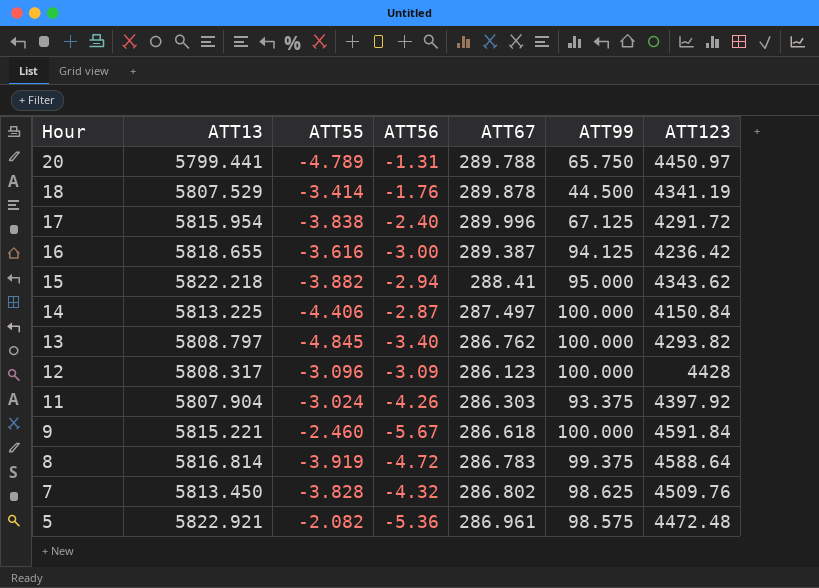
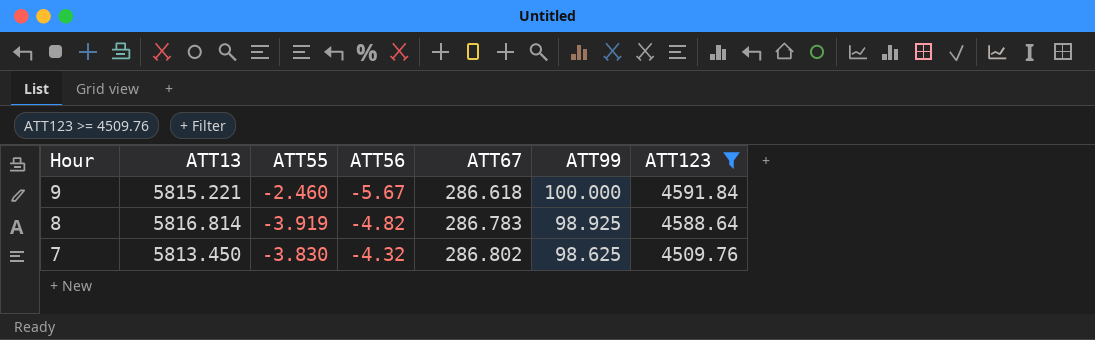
filter: none -> ATT123 >= 4509.76
8 | ATT56: -4.72 -> -4.82
8 | ATT99: 99.375 -> 98.925
7 | ATT55: -3.828 -> -3.830

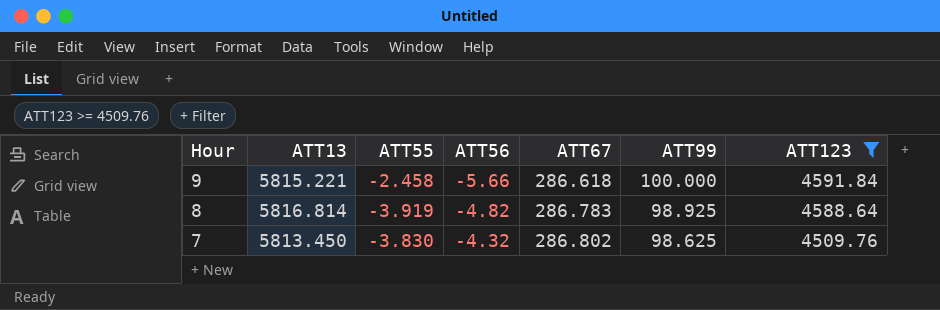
9 | ATT55: -2.460 -> -2.458
9 | ATT56: -5.67 -> -5.66

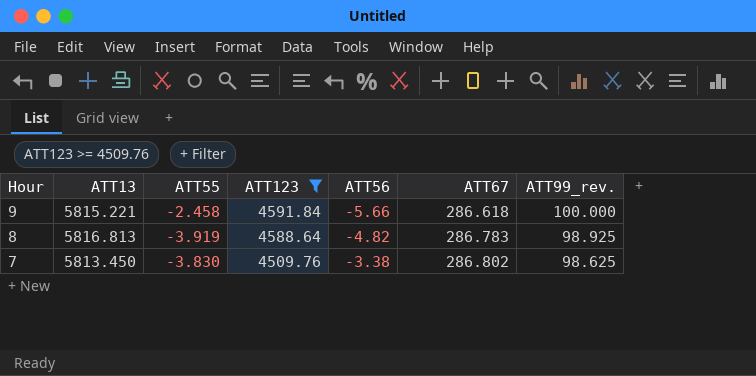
column ATT123 | position: 7 -> 4
column name: ATT99 -> ATT99_rev.
8 | ATT13: 5816.814 -> 5816.813
7 | ATT56: -4.32 -> -3.38

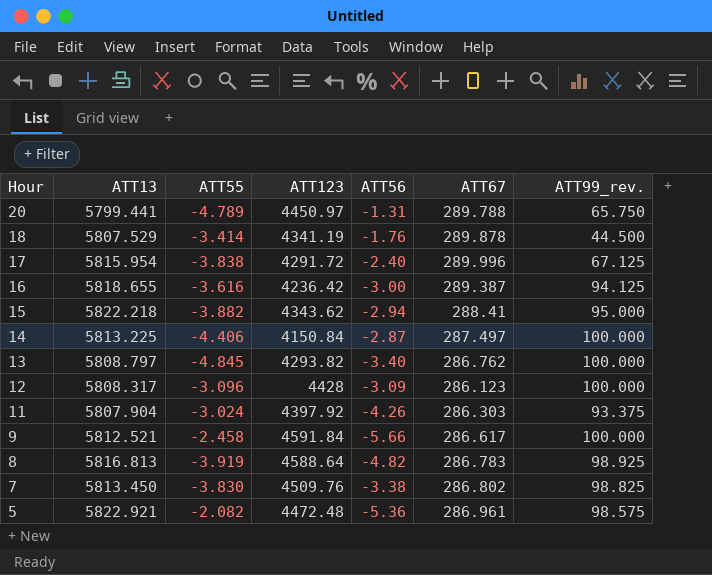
filter: ATT123 >= 4509.76 -> none
9 | ATT13: 5815.221 -> 5812.521
9 | ATT67: 286.618 -> 286.617
7 | ATT99_rev.: 98.625 -> 98.825

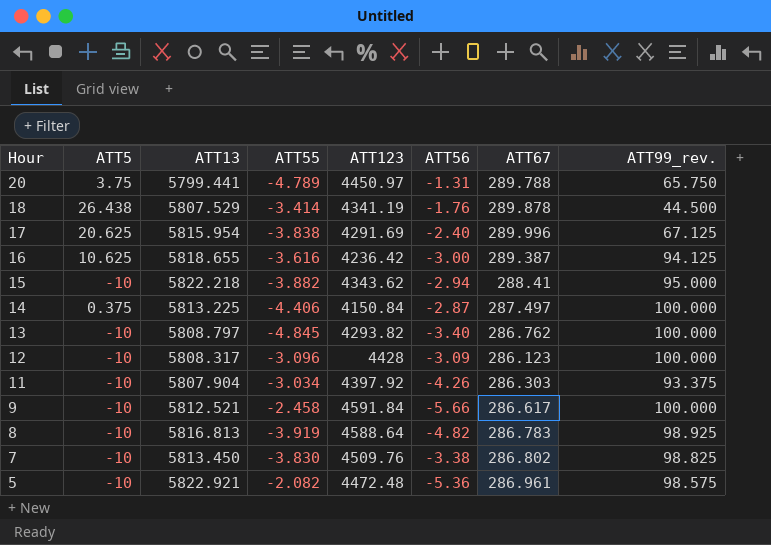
column ATT5 | position: none -> 2
17 | ATT123: 4291.72 -> 4291.69
11 | ATT55: -3.024 -> -3.034

